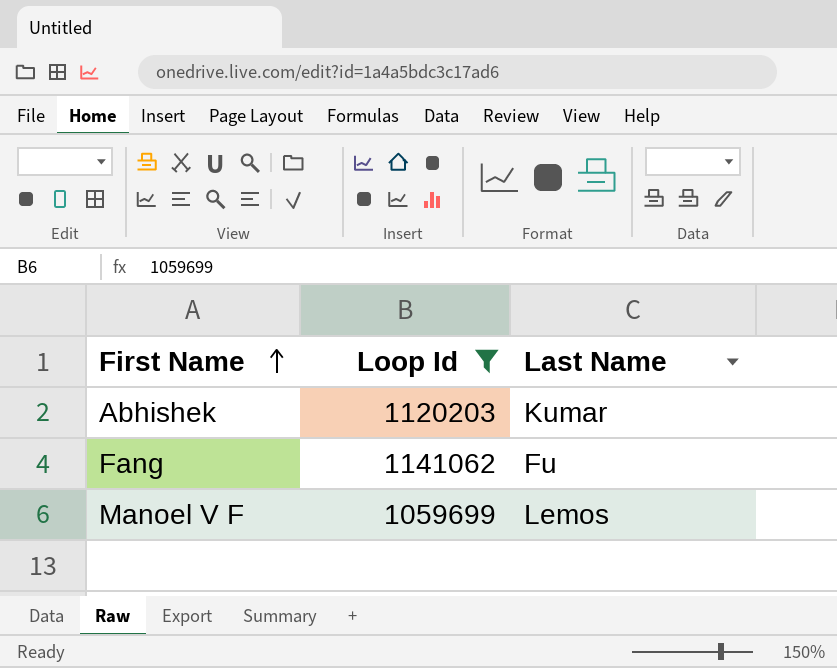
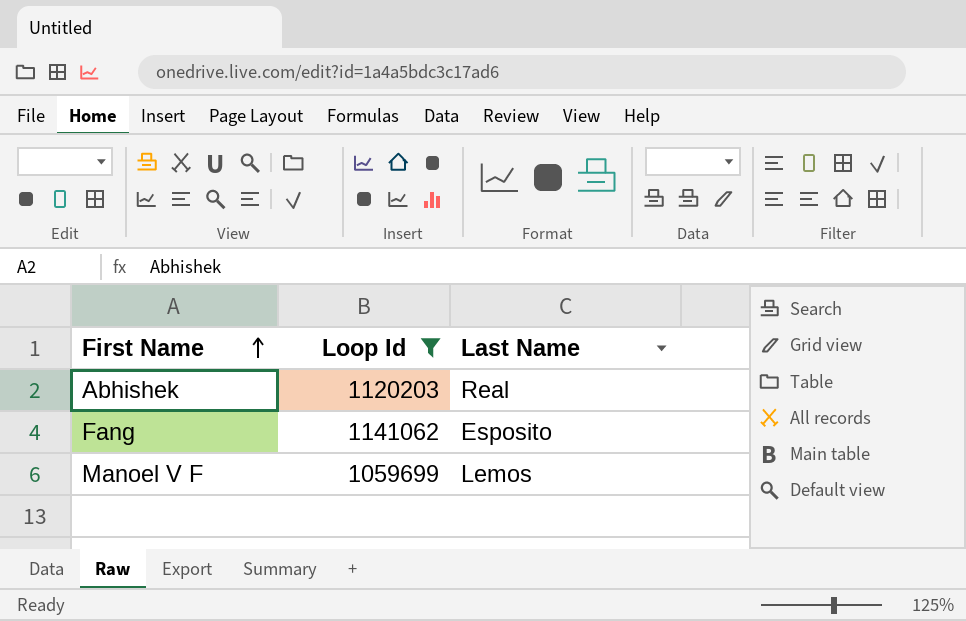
Abhishek | Last Name: Kumar -> Real
Fang | Last Name: Fu -> Esposito

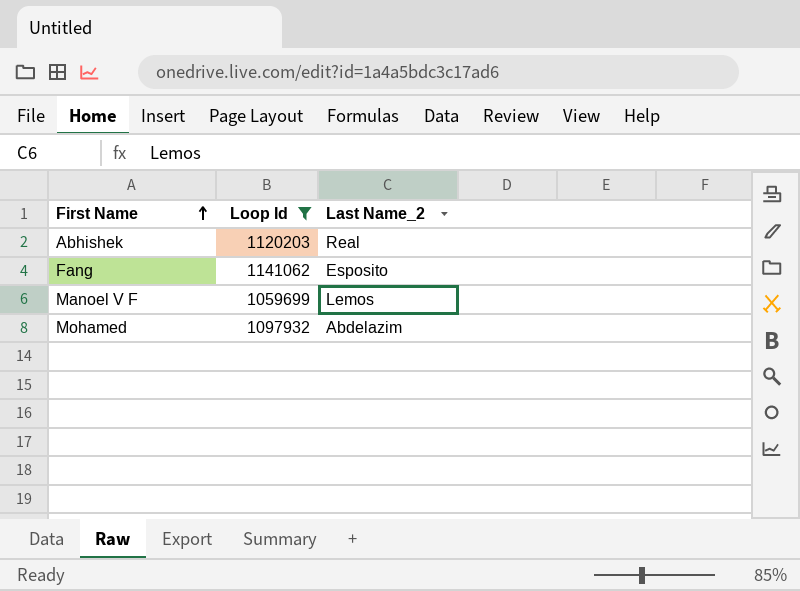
column name: Last Name -> Last Name_2
row Mohamed: none -> 1097932 | Abdelazim

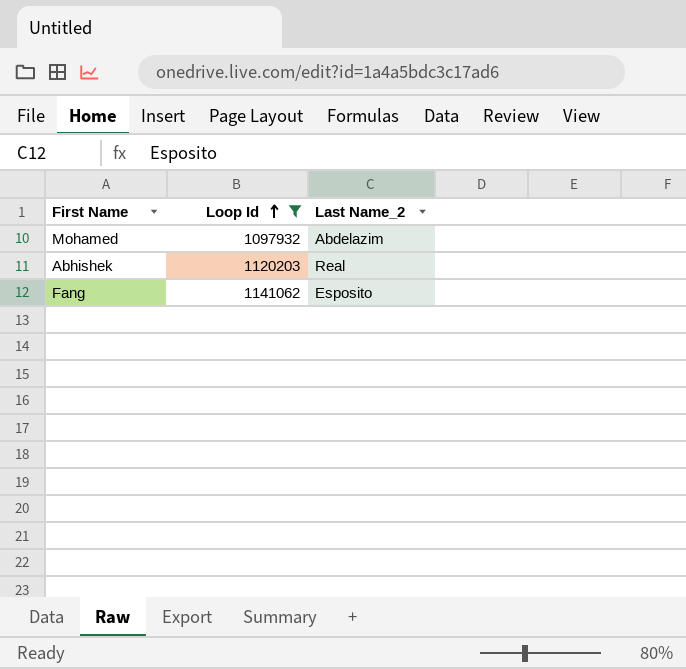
row order: First Name ascending -> Loop Id ascending
row Manoel V F: 1059699 | Lemos -> none

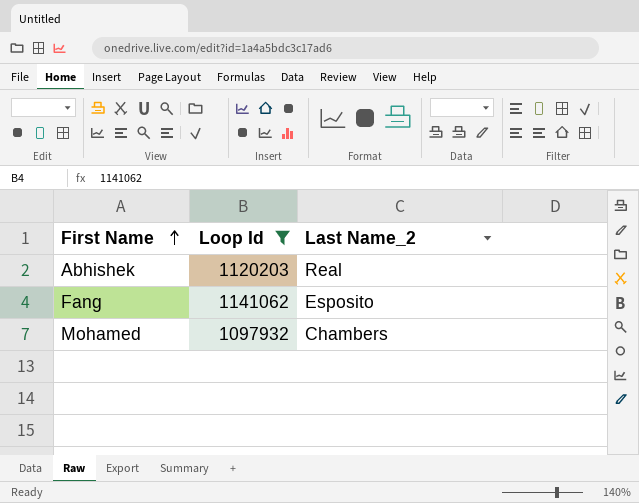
row order: Loop Id ascending -> First Name ascending
Mohamed | Last Name_2: Abdelazim -> Chambers

